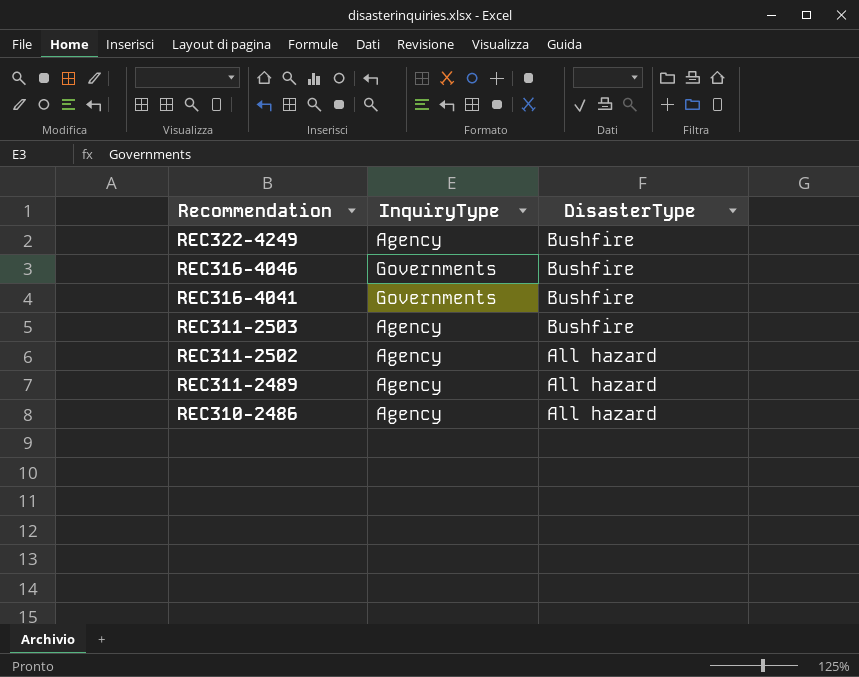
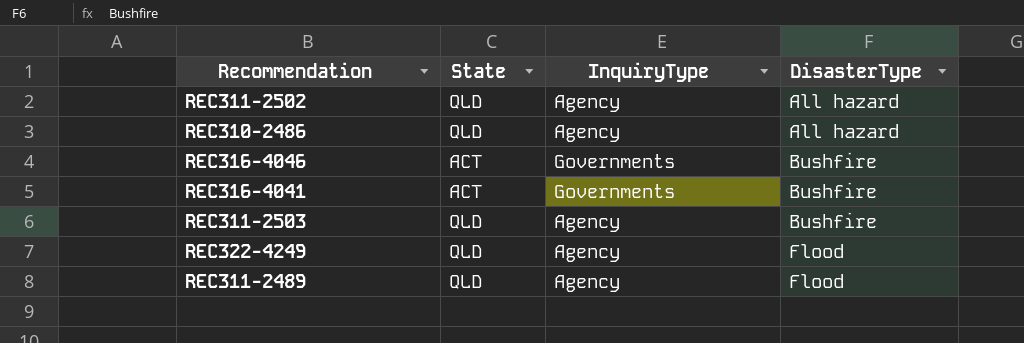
row order: Recommendation descending -> DisasterType ascending
column State | position: none -> 2
REC322-4249 | DisasterType: Bushfire -> Flood
REC311-2489 | DisasterType: All hazard -> Flood

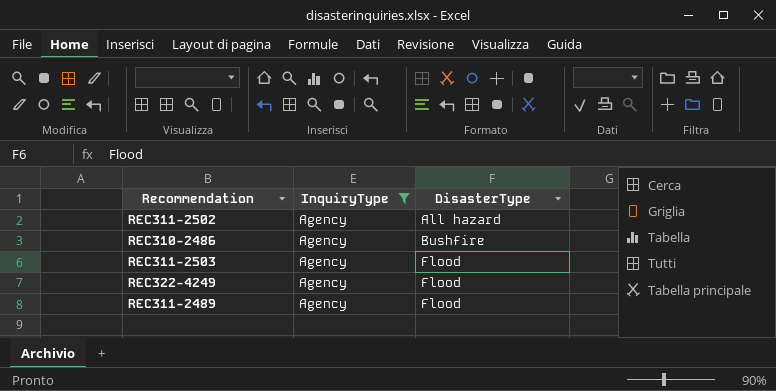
filter: none -> InquiryType = Agency
column State | position: 2 -> none
REC310-2486 | DisasterType: All hazard -> Bushfire
REC311-2503 | DisasterType: Bushfire -> Flood

